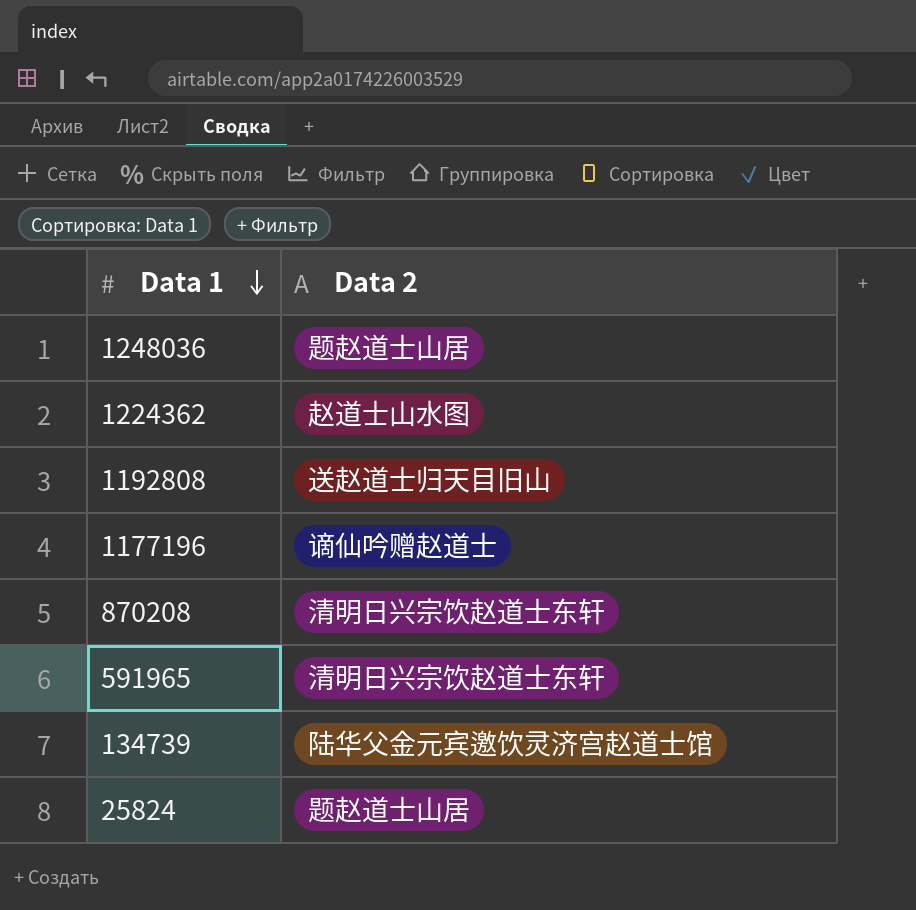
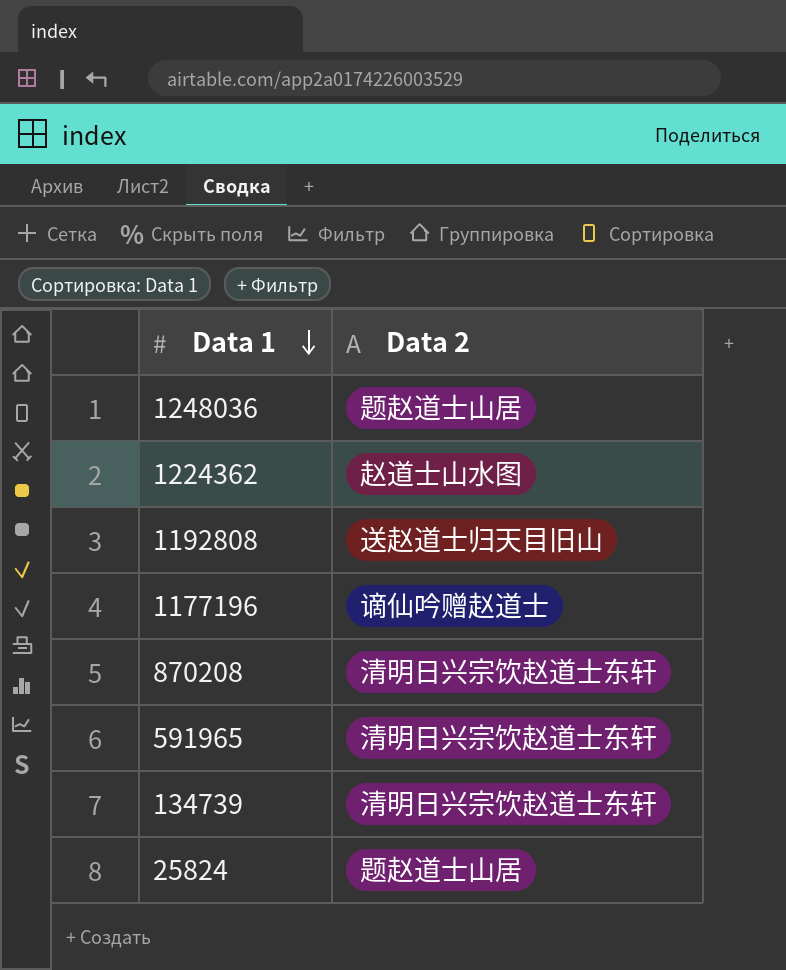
134739 | Data 2: 陆华父金元宾邀饮灵济宫赵道士馆 -> 清明日兴宗饮赵道士东轩

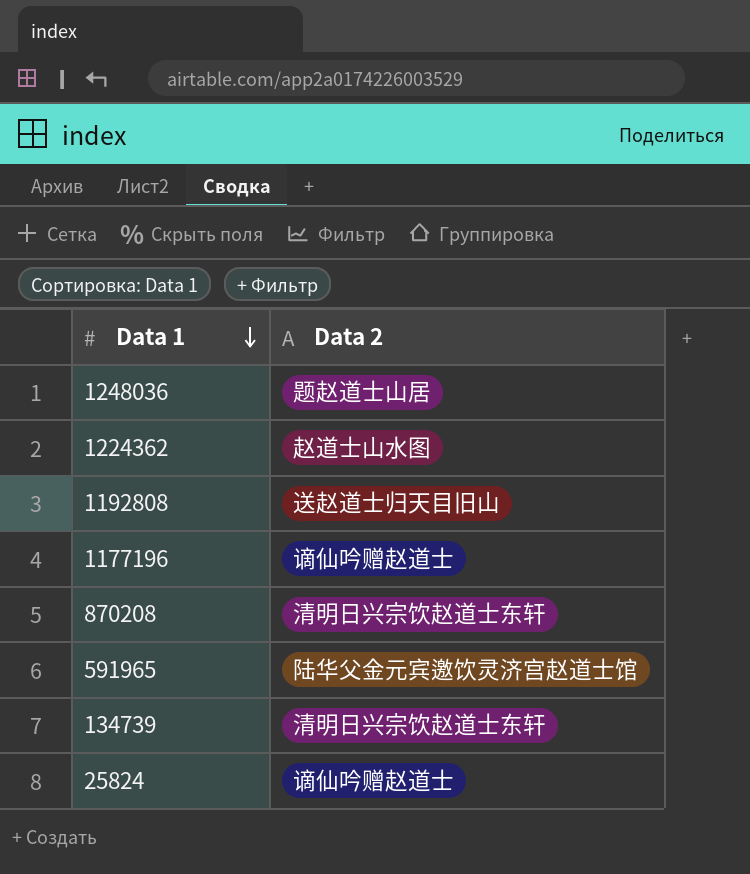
591965 | Data 2: 清明日兴宗饮赵道士东轩 -> 陆华父金元宾邀饮灵济宫赵道士馆
25824 | Data 2: 题赵道士山居 -> 谪仙吟赠赵道士

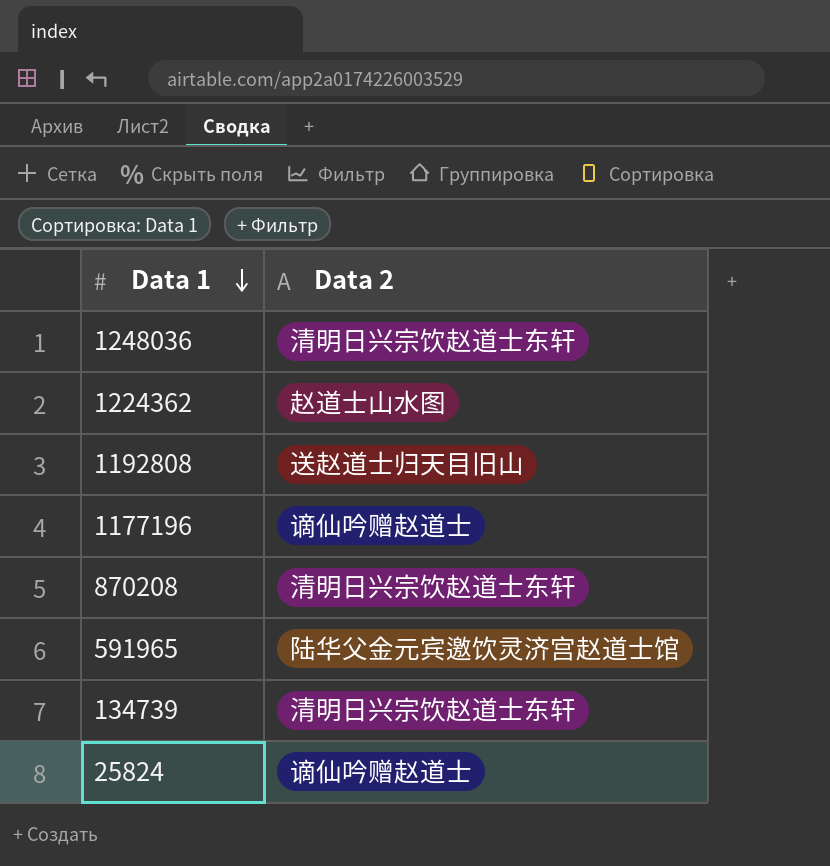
1248036 | Data 2: 题赵道士山居 -> 清明日兴宗饮赵道士东轩

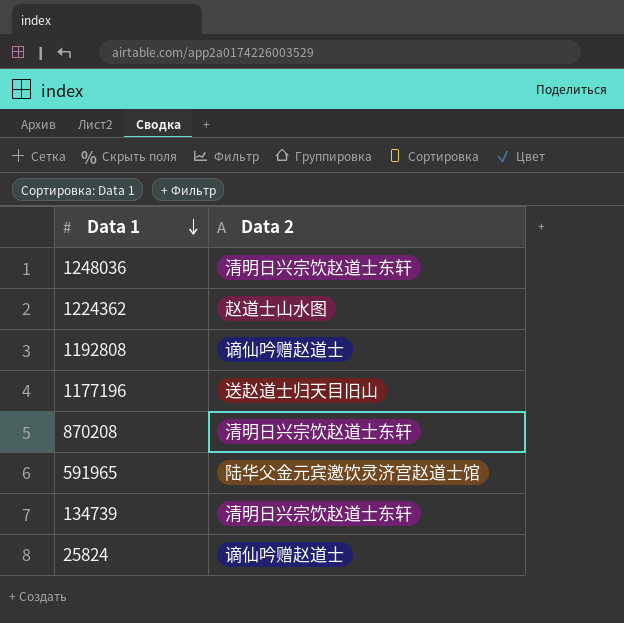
1192808 | Data 2: 送赵道士归天目旧山 -> 谪仙吟赠赵道士
1177196 | Data 2: 谪仙吟赠赵道士 -> 送赵道士归天目旧山

